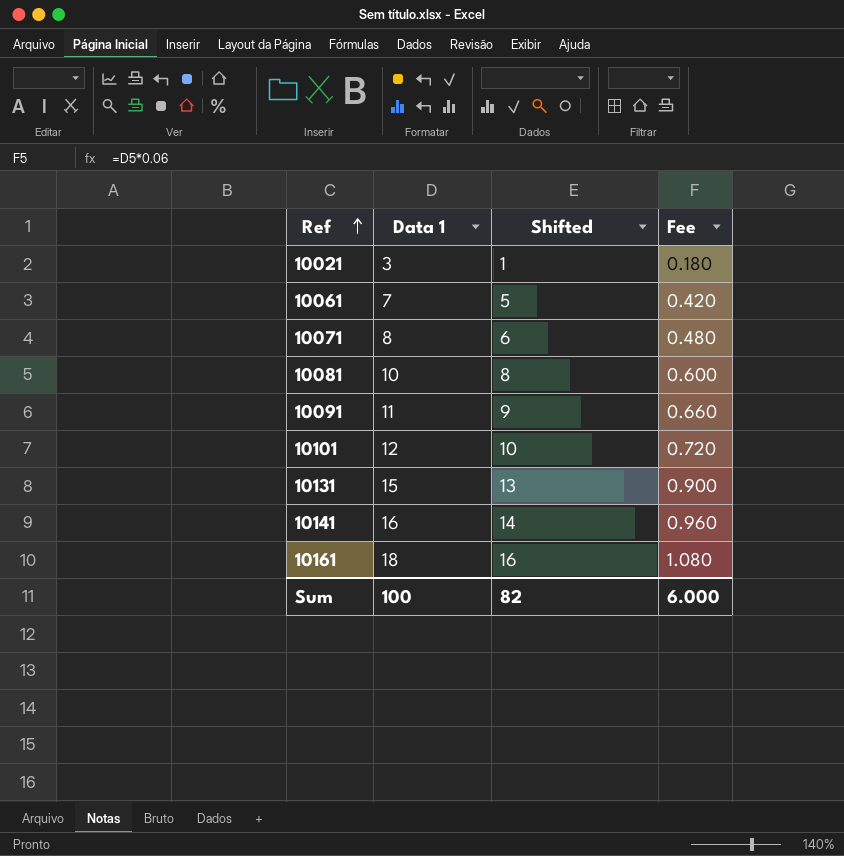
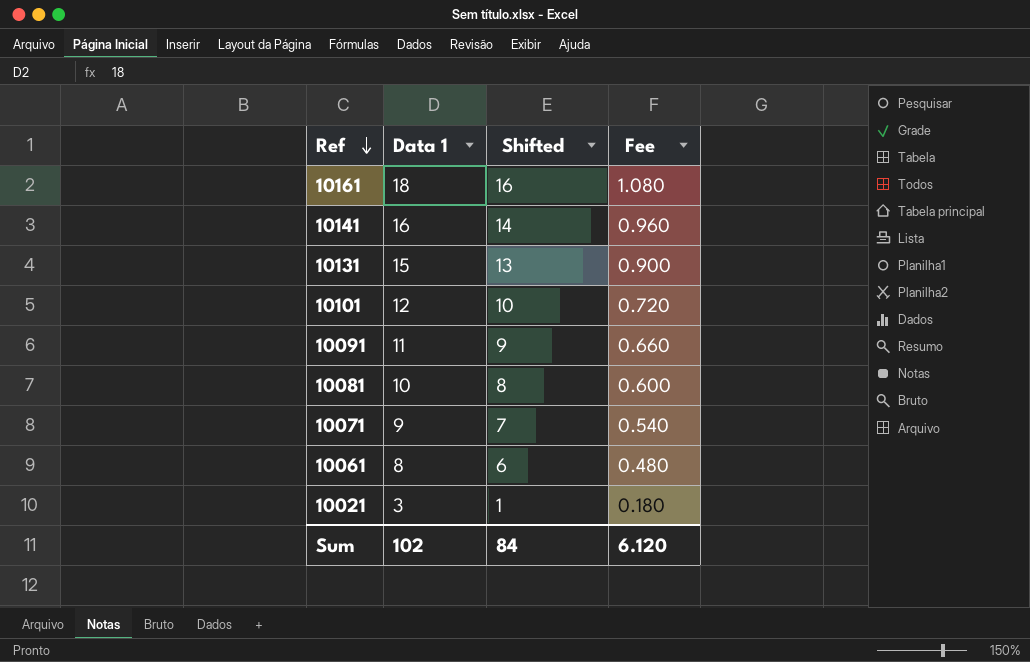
row order: Ref ascending -> Ref descending
10071 | Data 1: 8 -> 9
10071 | Shifted: 6 -> 7
10071 | Fee: 0.480 -> 0.540
10061 | Data 1: 7 -> 8
10061 | Shifted: 5 -> 6
10061 | Fee: 0.420 -> 0.480
Sum | Data 1: 100 -> 102
Sum | Shifted: 82 -> 84
Sum | Fee: 6.000 -> 6.120

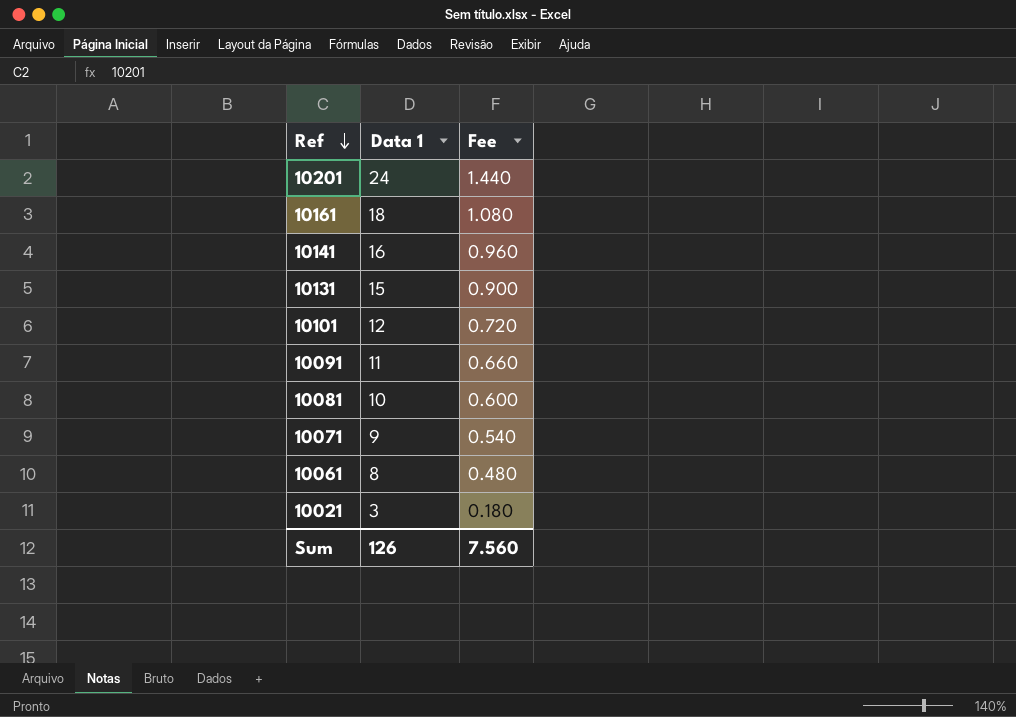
column Shifted | formula: [Data 1] - 2 -> none
row 10201: none -> 24 | 1.440
Sum | Data 1: 102 -> 126
Sum | Fee: 6.120 -> 7.560

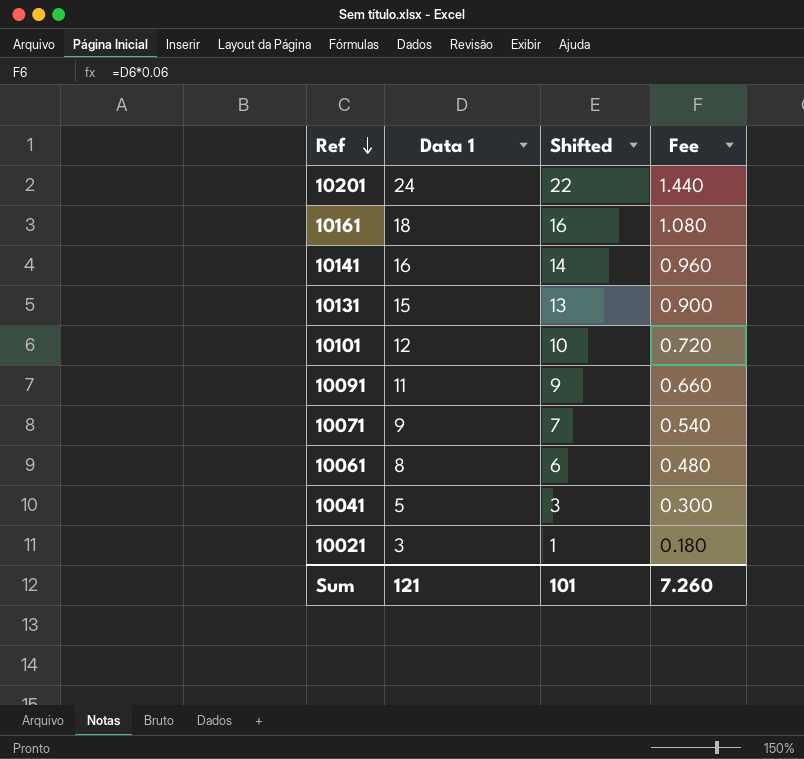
column Shifted | formula: none -> [Data 1] - 2
row 10081: 10 | 0.600 -> none
row 10041: none -> 5 | 3 | 0.300
Sum | Data 1: 126 -> 121
Sum | Fee: 7.560 -> 7.260

